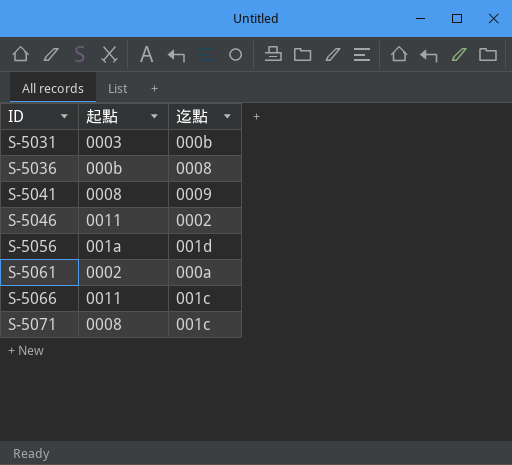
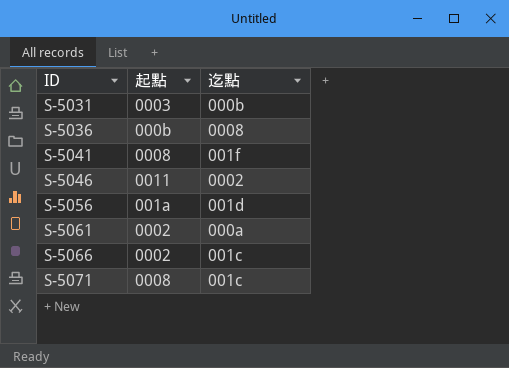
S-5041 | 迄點: 0009 -> 001f
S-5066 | 起點: 0011 -> 0002

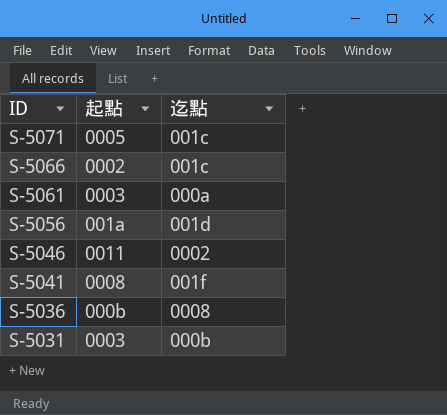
row order: ID ascending -> ID descending
S-5071 | 起點: 0008 -> 0005
S-5061 | 起點: 0002 -> 0003

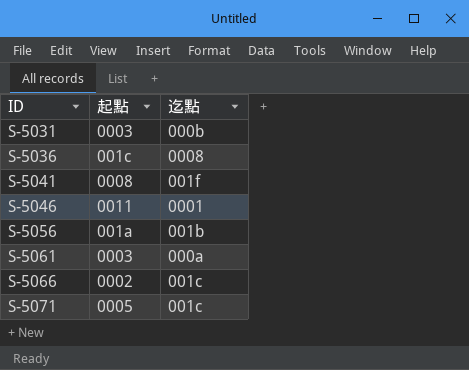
row order: ID descending -> ID ascending
S-5036 | 起點: 000b -> 001c
S-5046 | 迄點: 0002 -> 0001
S-5056 | 迄點: 001d -> 001b

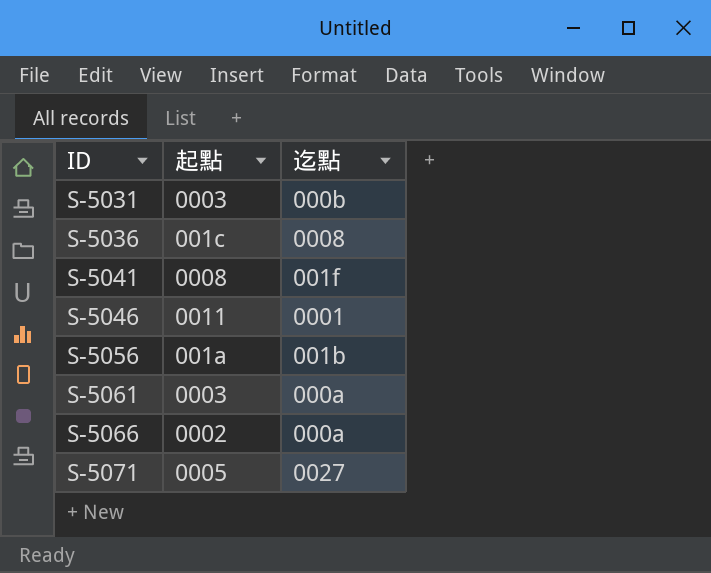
S-5066 | 迄點: 001c -> 000a
S-5071 | 迄點: 001c -> 0027

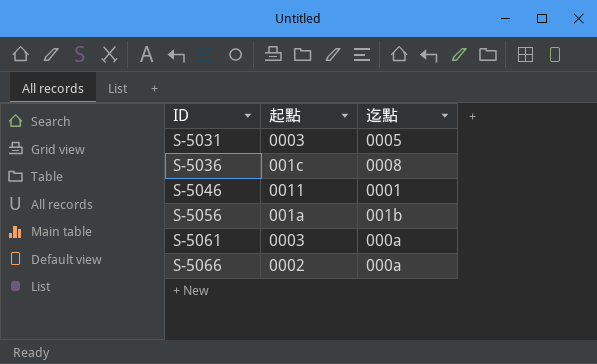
row S-5041: 0008 | 001f -> none
row S-5071: 0005 | 0027 -> none
S-5031 | 迄點: 000b -> 0005

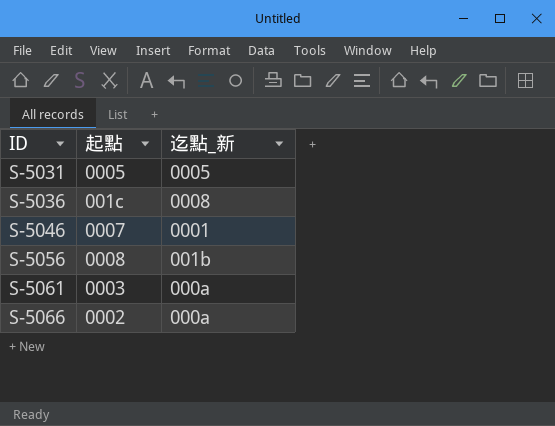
column name: 迄點 -> 迄點_新
S-5031 | 起點: 0003 -> 0005
S-5046 | 起點: 0011 -> 0007
S-5056 | 起點: 001a -> 0008

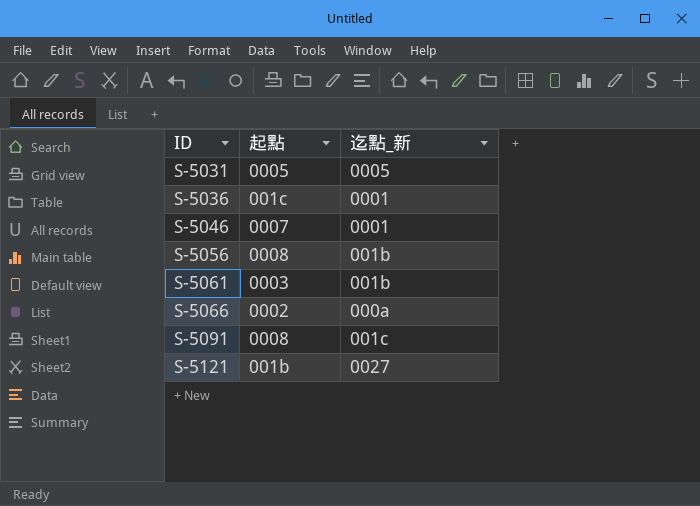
S-5036 | 迄點_新: 0008 -> 0001
S-5061 | 迄點_新: 000a -> 001b
row S-5091: none -> 0008 | 001c
row S-5121: none -> 001b | 0027

